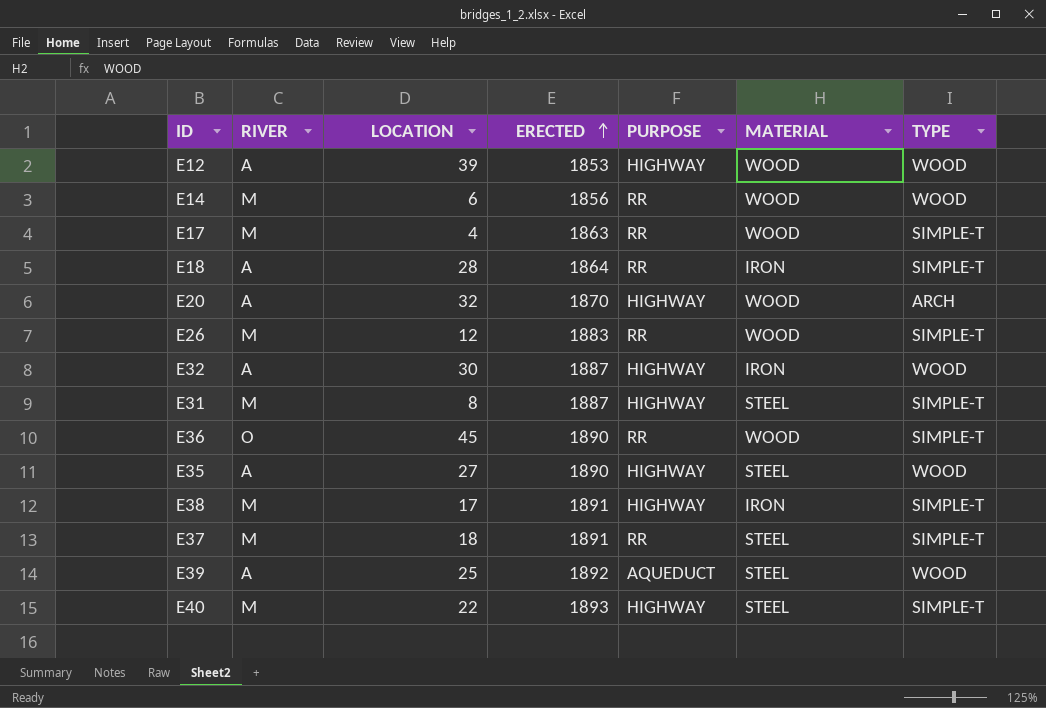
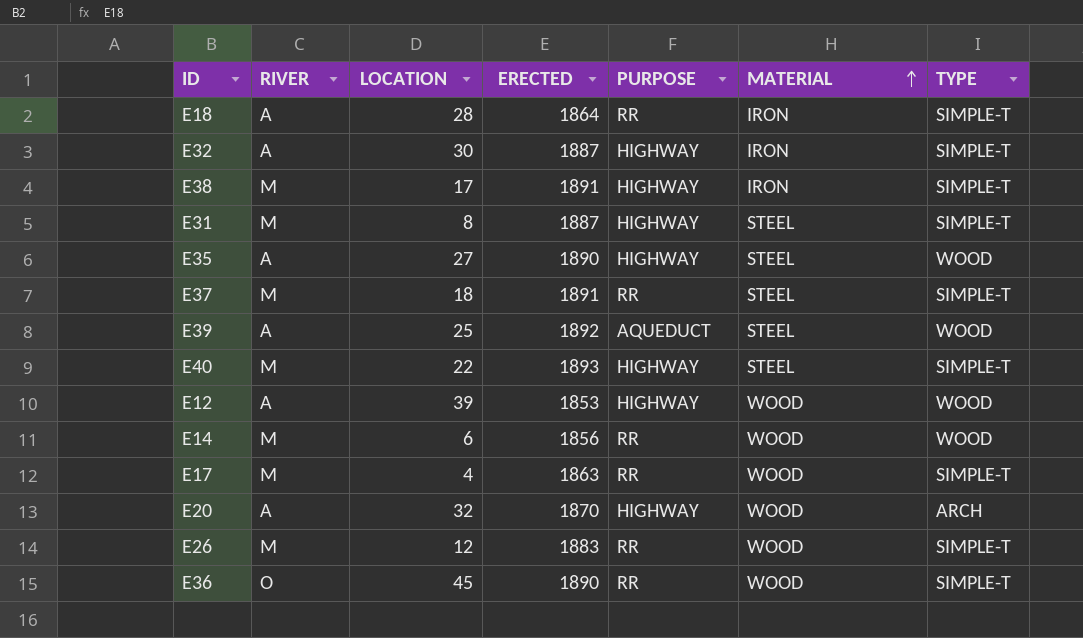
row order: ERECTED ascending -> MATERIAL ascending
E32 | TYPE: WOOD -> SIMPLE-T

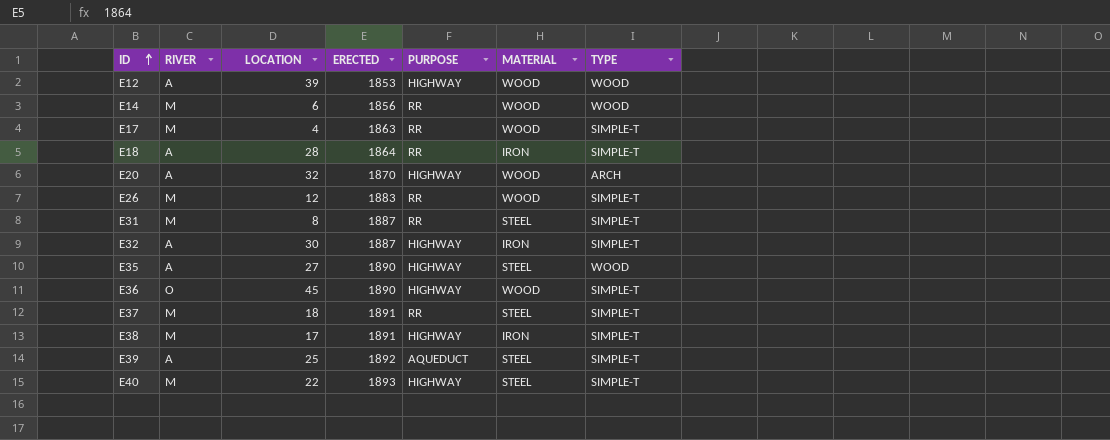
row order: MATERIAL ascending -> ID ascending
E31 | PURPOSE: HIGHWAY -> RR
E36 | PURPOSE: RR -> HIGHWAY
E39 | TYPE: WOOD -> SIMPLE-T

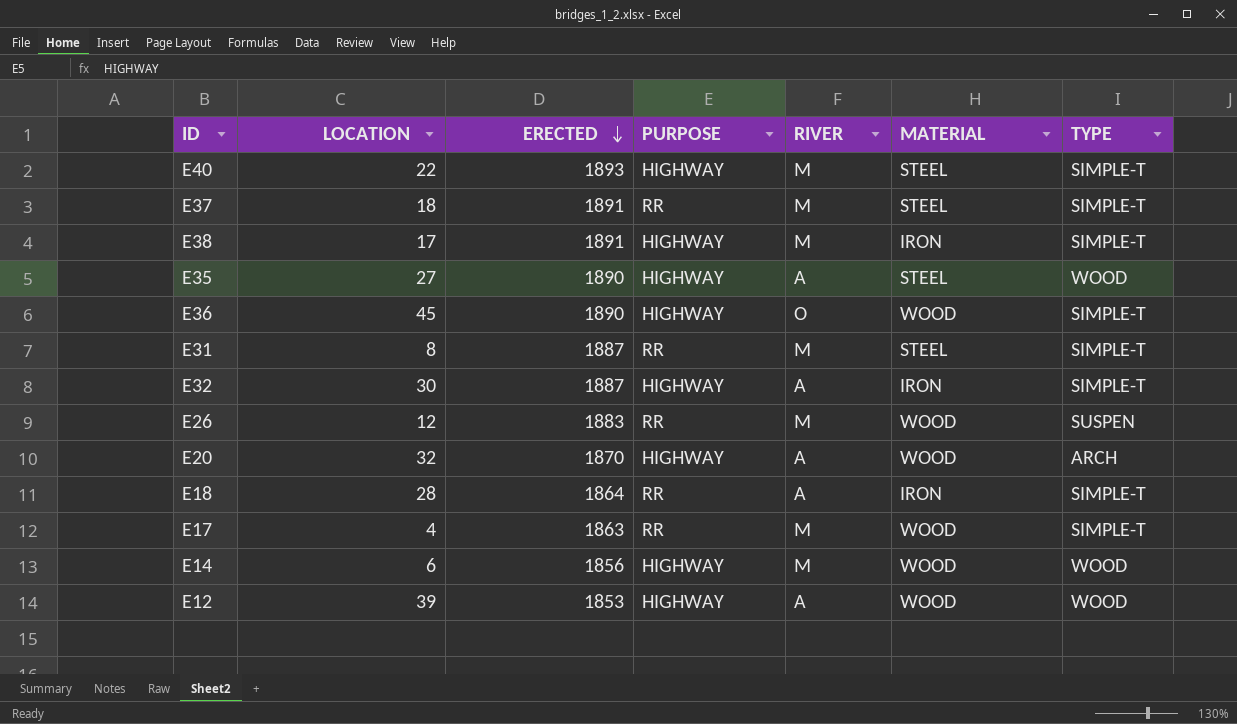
row order: ID ascending -> ERECTED descending
column RIVER | position: 2 -> 5
row E39: A | 25 | 1892 | AQUEDUCT | STEEL | SIMPLE-T -> none
E26 | TYPE: SIMPLE-T -> SUSPEN
E14 | PURPOSE: RR -> HIGHWAY

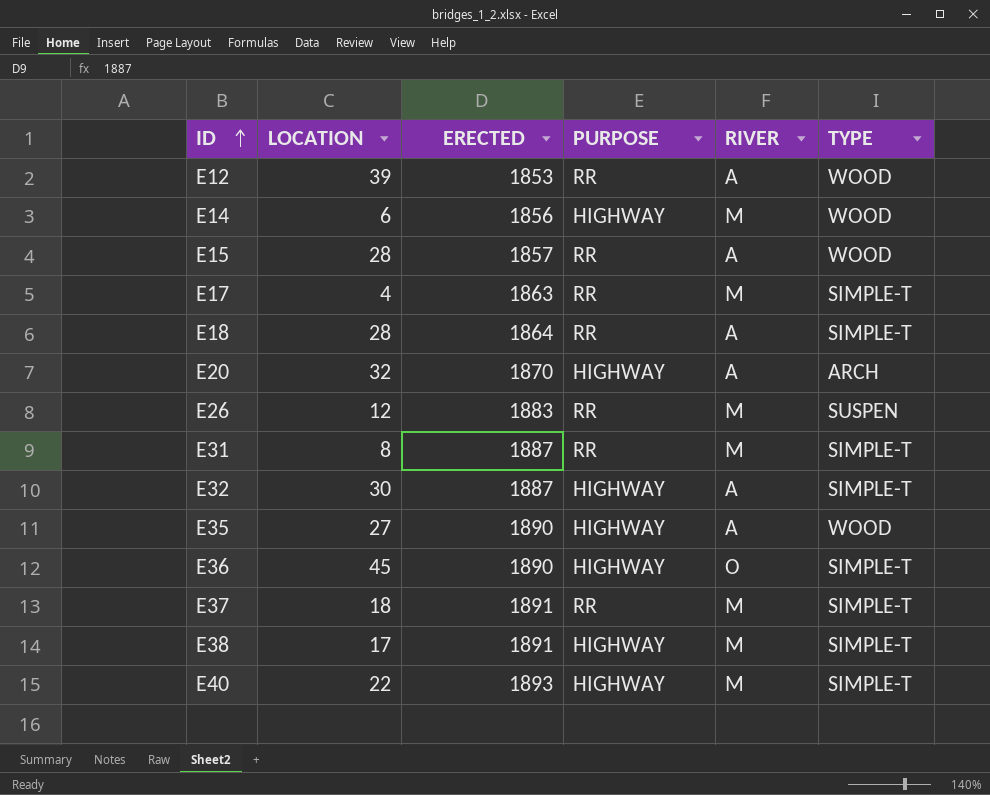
row order: ERECTED descending -> ID ascending
column MATERIAL | position: 6 -> none
E12 | PURPOSE: HIGHWAY -> RR
row E15: none -> 28 | 1857 | RR | A | WOOD

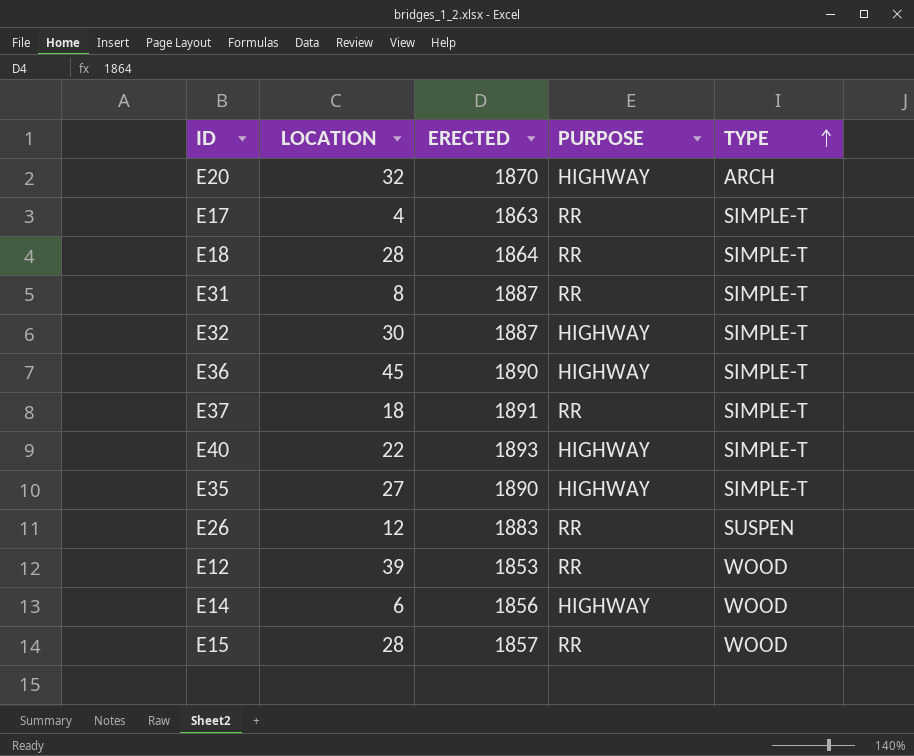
row order: ID ascending -> TYPE ascending
column RIVER | position: 5 -> none
row E38: 17 | 1891 | HIGHWAY | M | SIMPLE-T -> none
E35 | TYPE: WOOD -> SIMPLE-T

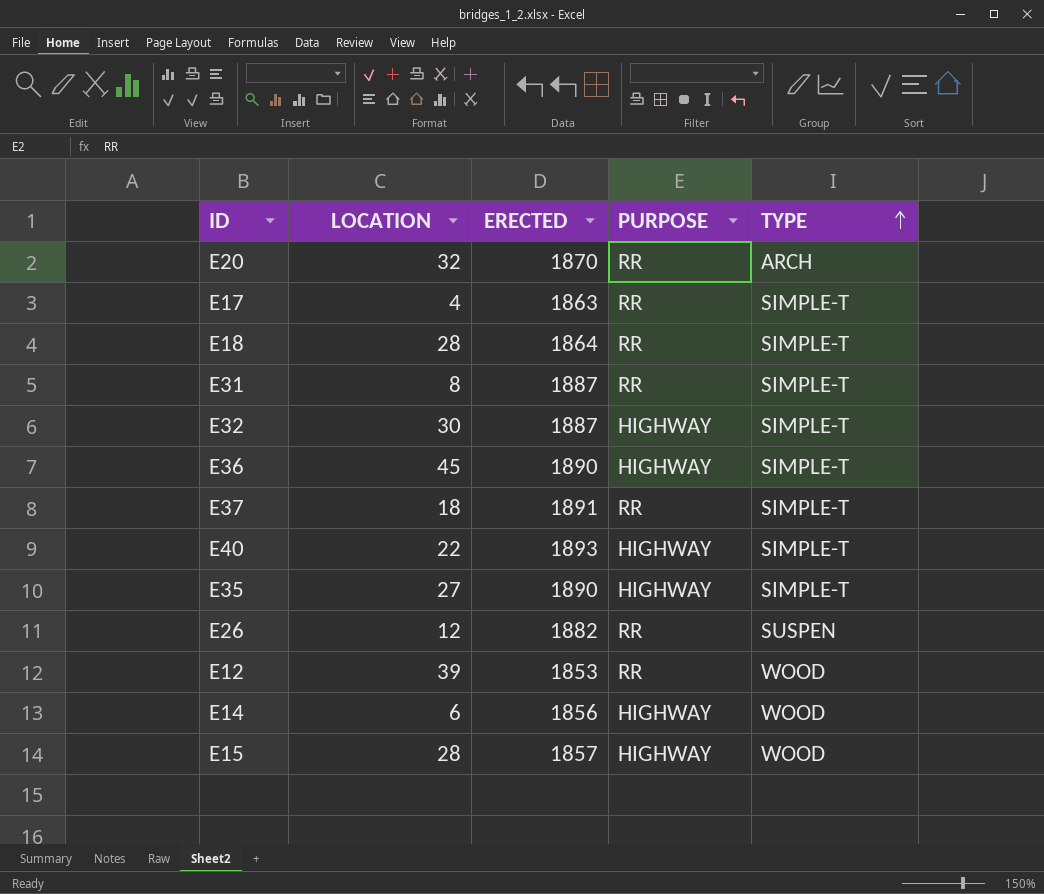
E20 | PURPOSE: HIGHWAY -> RR
E26 | ERECTED: 1883 -> 1882
E15 | PURPOSE: RR -> HIGHWAY

